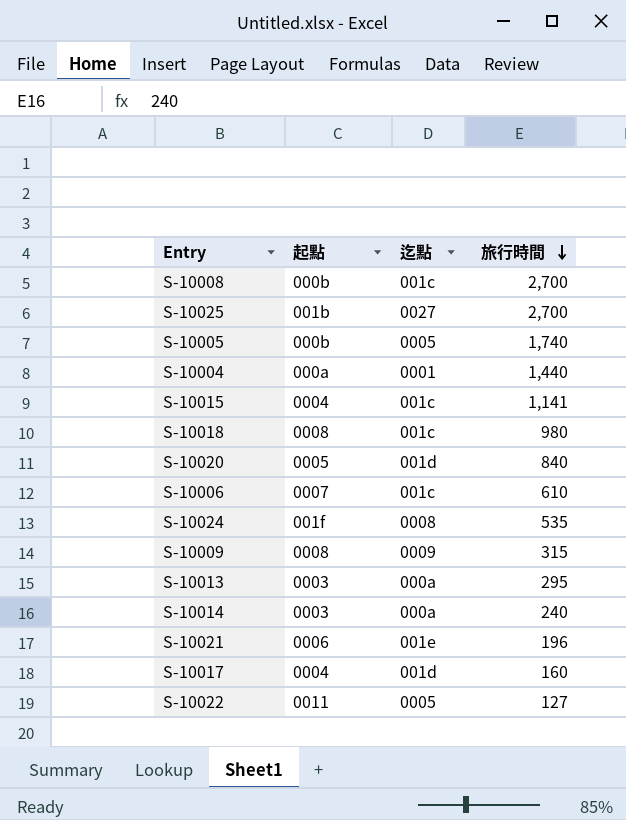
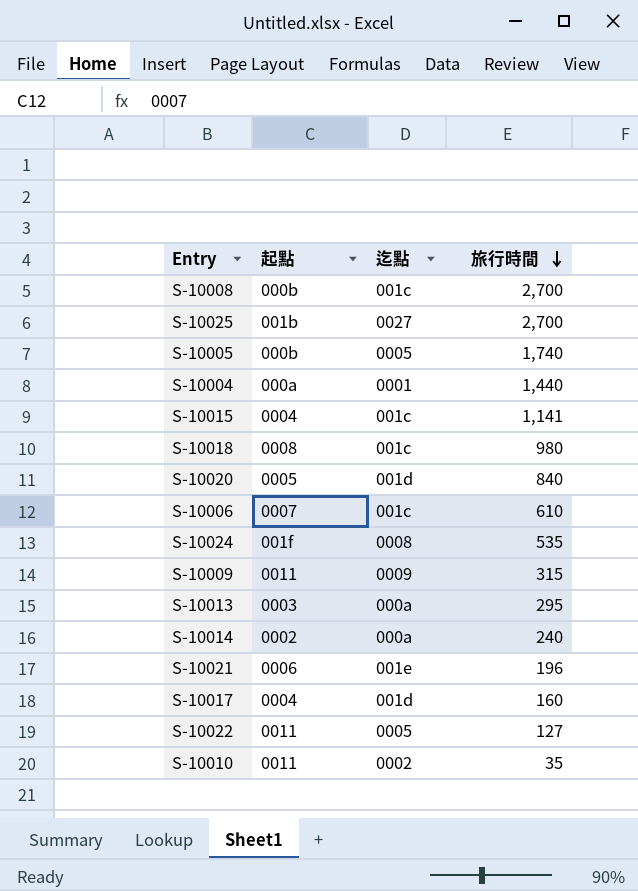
S-10009 | 起點: 0008 -> 0011
S-10014 | 起點: 0003 -> 0002
row S-10010: none -> 0011 | 0002 | 35

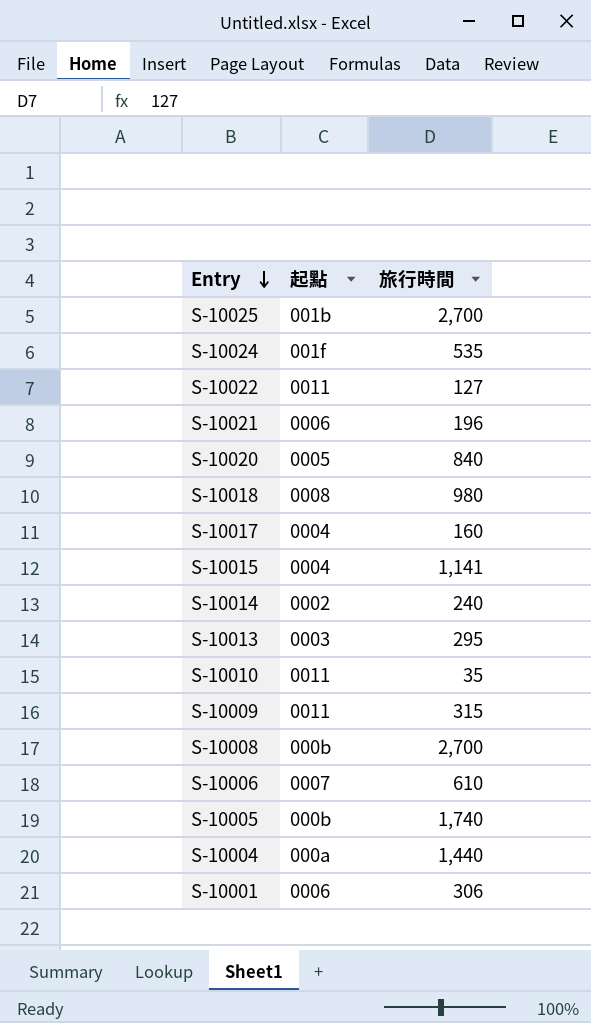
row order: 旅行時間 descending -> Entry descending
column 迄點 | position: 3 -> none
row S-10001: none -> 0006 | 306

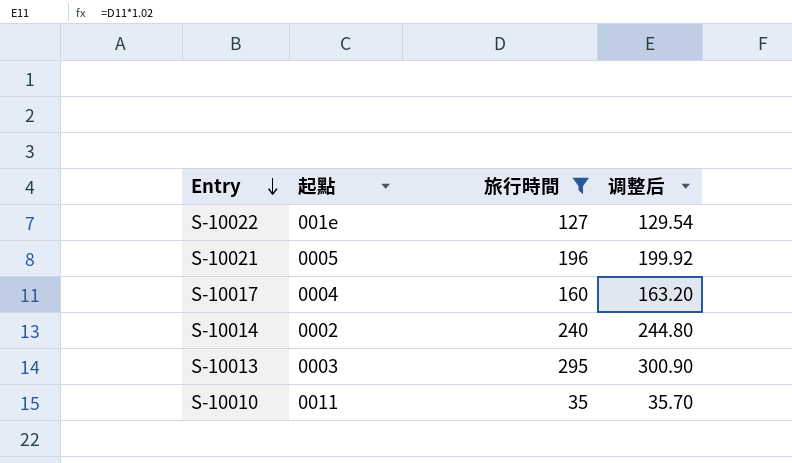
filter: none -> 旅行時間 <= 295
column 调整后 | formula: none -> [旅行時間] * 1.02
S-10022 | 起點: 0011 -> 001e
S-10021 | 起點: 0006 -> 0005

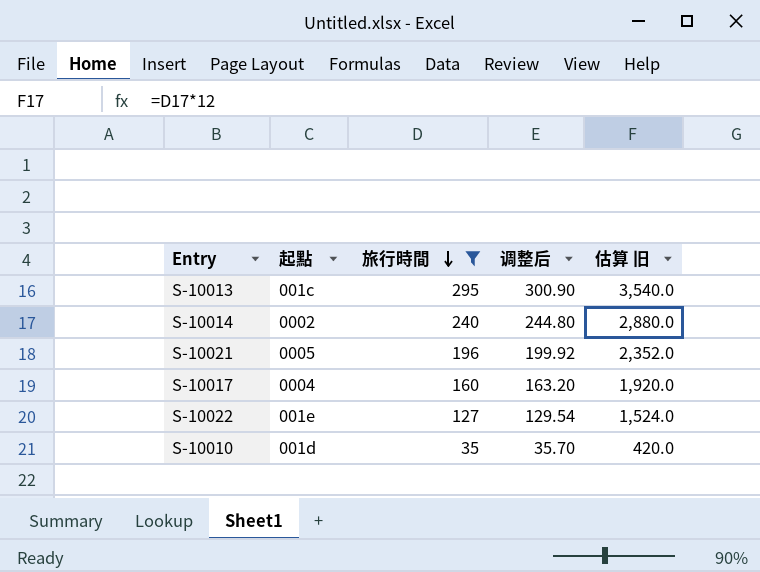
row order: Entry descending -> 旅行時間 descending
column 估算 旧 | formula: none -> [旅行時間] * 12
S-10013 | 起點: 0003 -> 001c
S-10010 | 起點: 0011 -> 001d

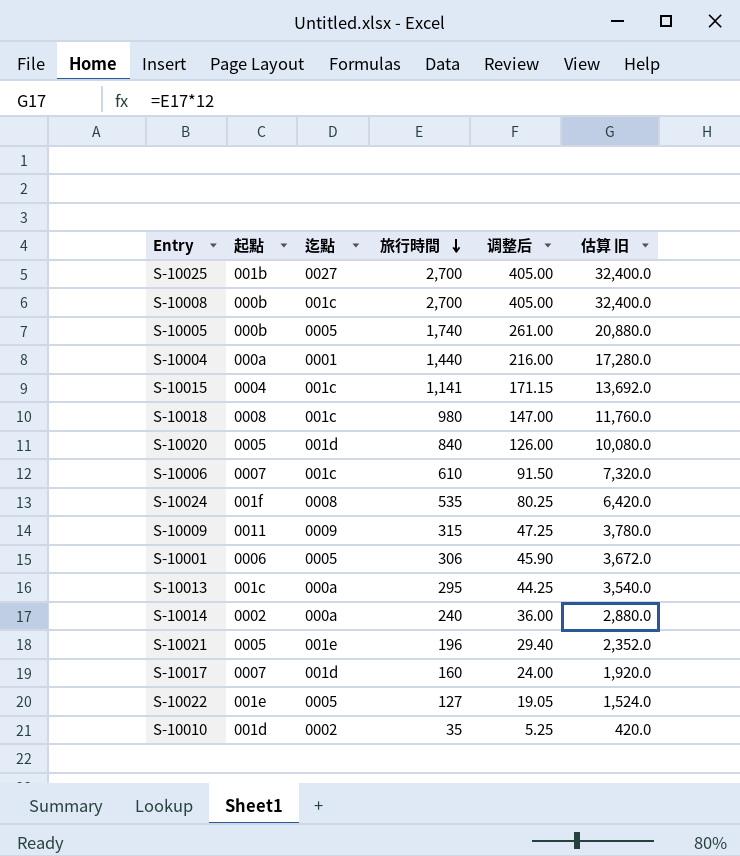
filter: 旅行時間 <= 295 -> none
column 迄點 | position: none -> 3
column 调整后 | formula: [旅行時間] * 1.02 -> [旅行時間] * 0.15
S-10017 | 起點: 0004 -> 0007

